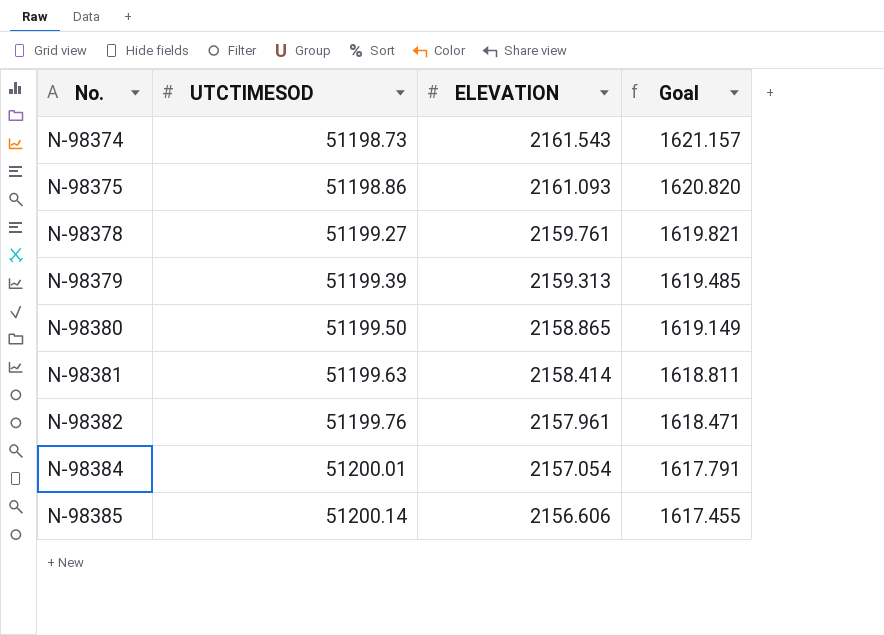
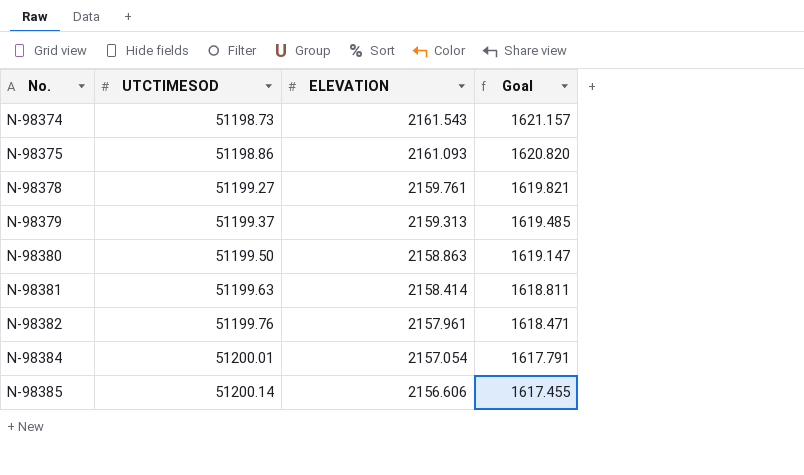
N-98379 | UTCTIMESOD: 51199.39 -> 51199.37
N-98380 | ELEVATION: 2158.865 -> 2158.863
N-98380 | Goal: 1619.149 -> 1619.147

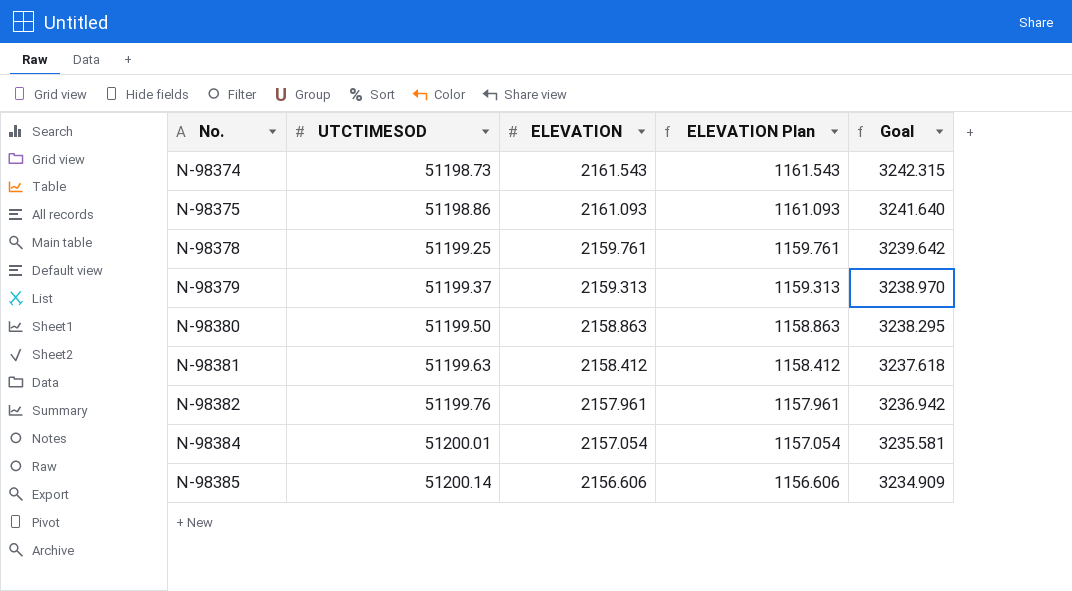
column ELEVATION Plan | formula: none -> [ELEVATION] - 1000
column Goal | formula: [ELEVATION] * 0.75 -> [ELEVATION] * 1.5
N-98378 | UTCTIMESOD: 51199.27 -> 51199.25
N-98381 | ELEVATION: 2158.414 -> 2158.412

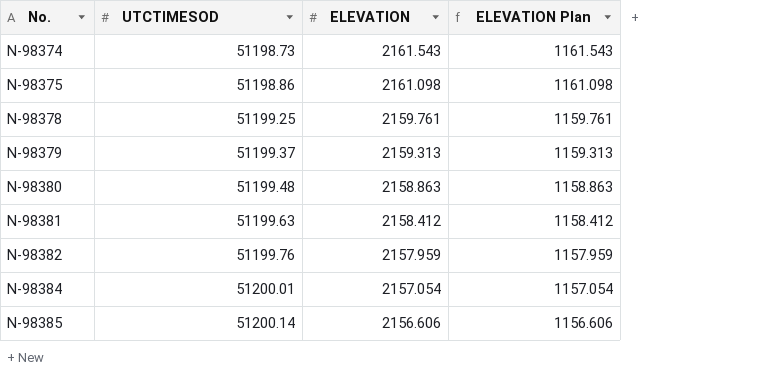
column Goal | formula: [ELEVATION] * 1.5 -> none
N-98375 | ELEVATION: 2161.093 -> 2161.098
N-98375 | ELEVATION Plan: 1161.093 -> 1161.098
N-98380 | UTCTIMESOD: 51199.50 -> 51199.48
N-98382 | ELEVATION: 2157.961 -> 2157.959
N-98382 | ELEVATION Plan: 1157.961 -> 1157.959

